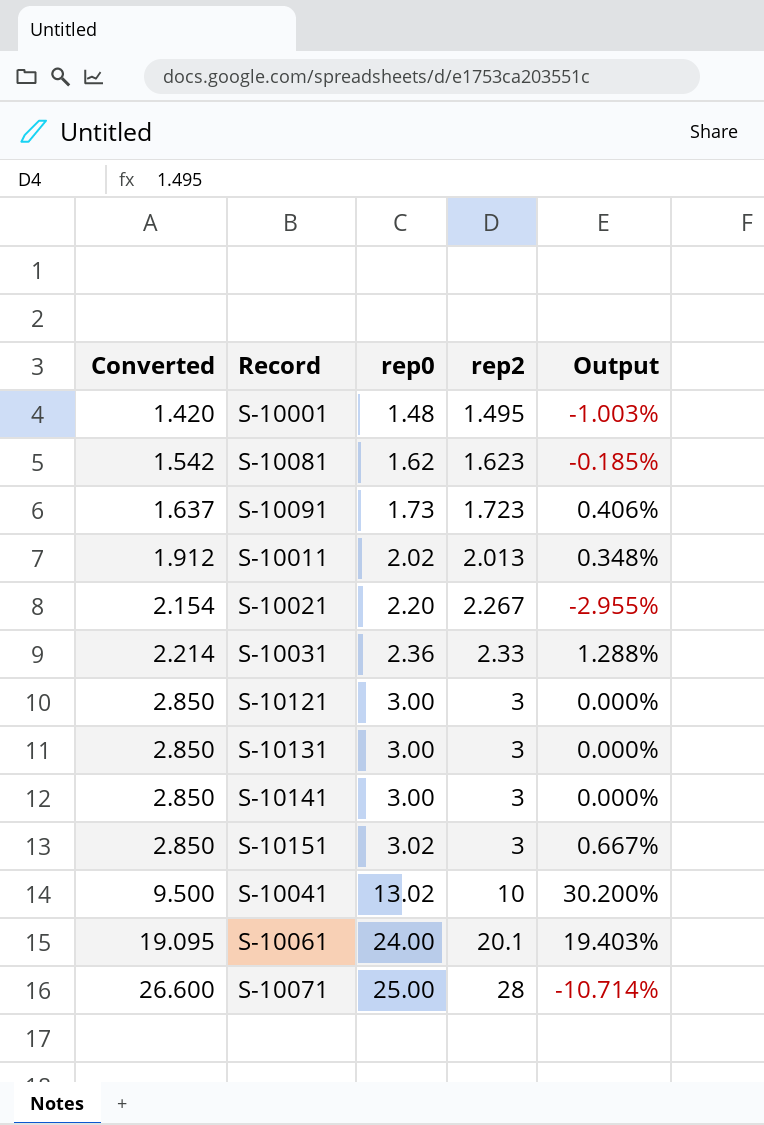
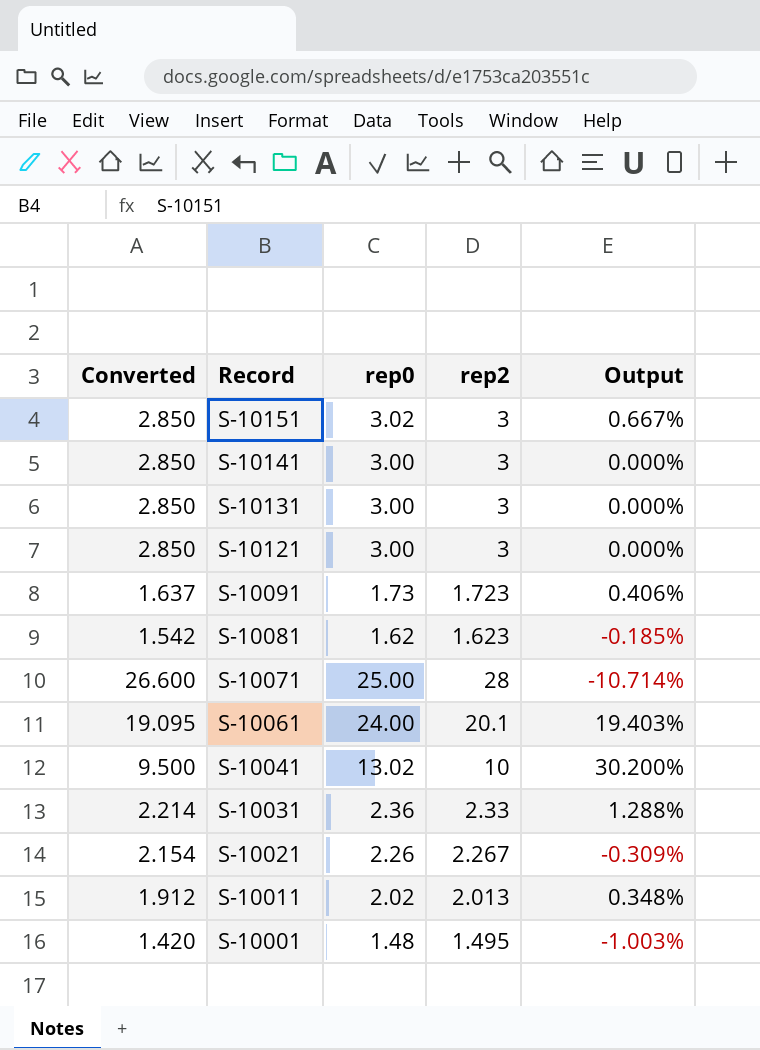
row order: Converted ascending -> Record descending
S-10021 | rep0: 2.20 -> 2.26
S-10021 | Output: -2.955% -> -0.309%

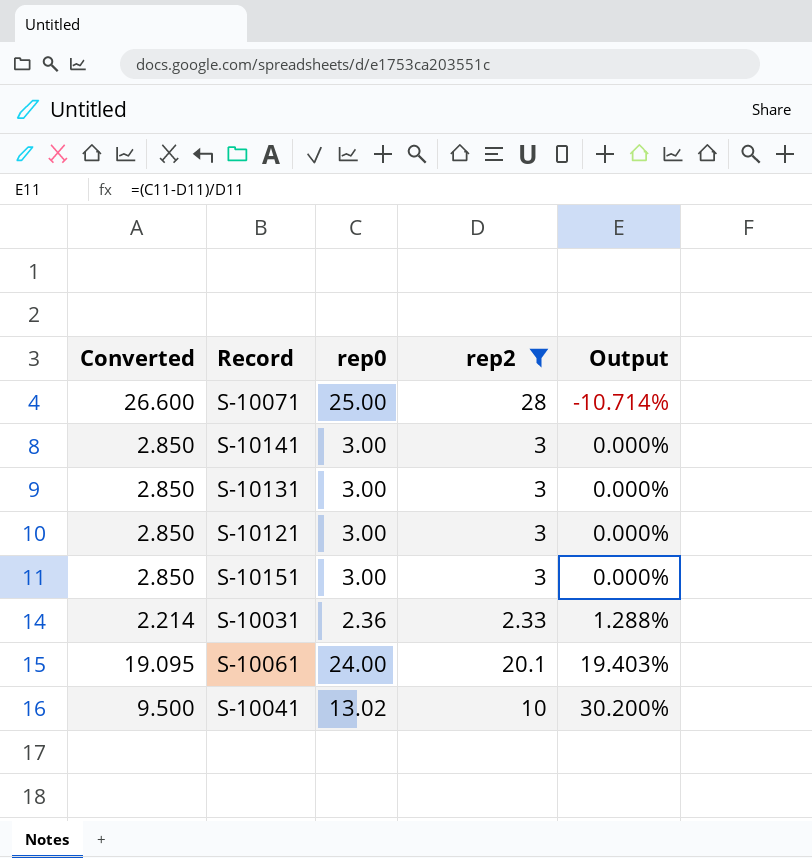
filter: none -> rep2 >= 2.33
row order: Record descending -> Output ascending
S-10151 | rep0: 3.02 -> 3.00
S-10151 | Output: 0.667% -> 0.000%

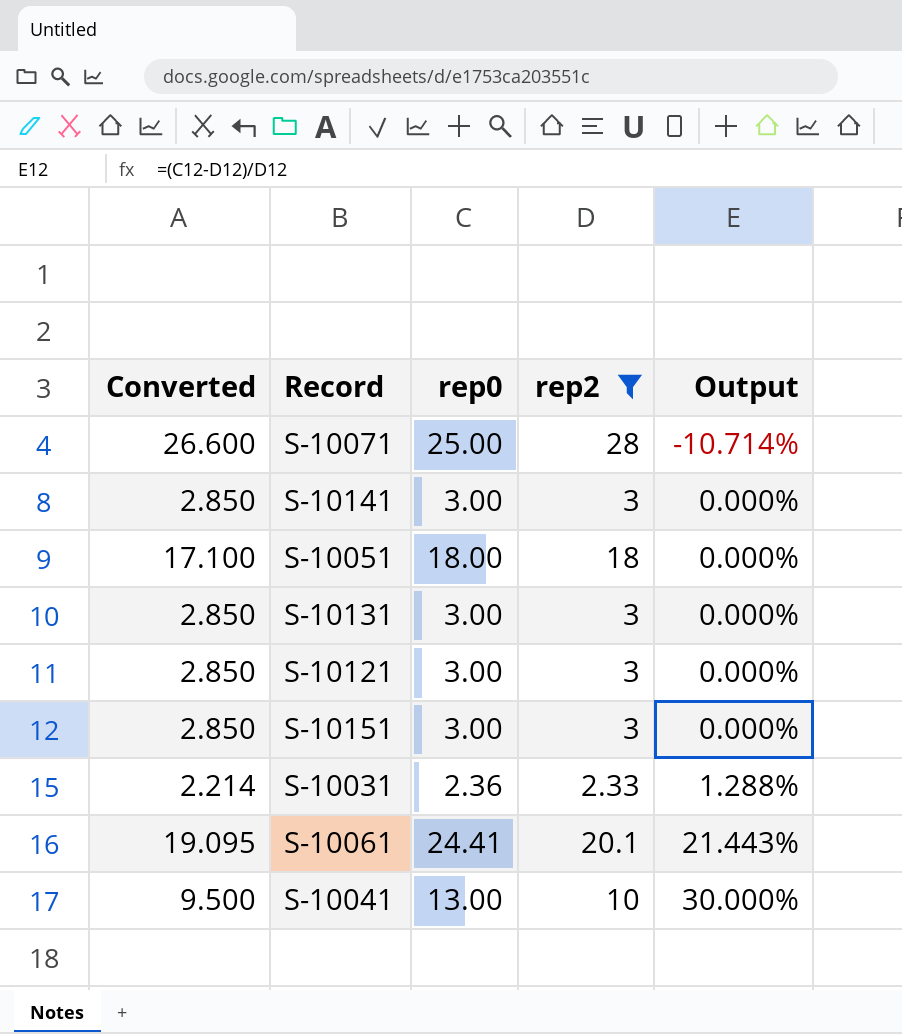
row S-10051: none -> 17.100 | 18.00 | 18 | 0.000%
S-10061 | rep0: 24.00 -> 24.41
S-10061 | Output: 19.403% -> 21.443%
S-10041 | rep0: 13.02 -> 13.00
S-10041 | Output: 30.200% -> 30.000%

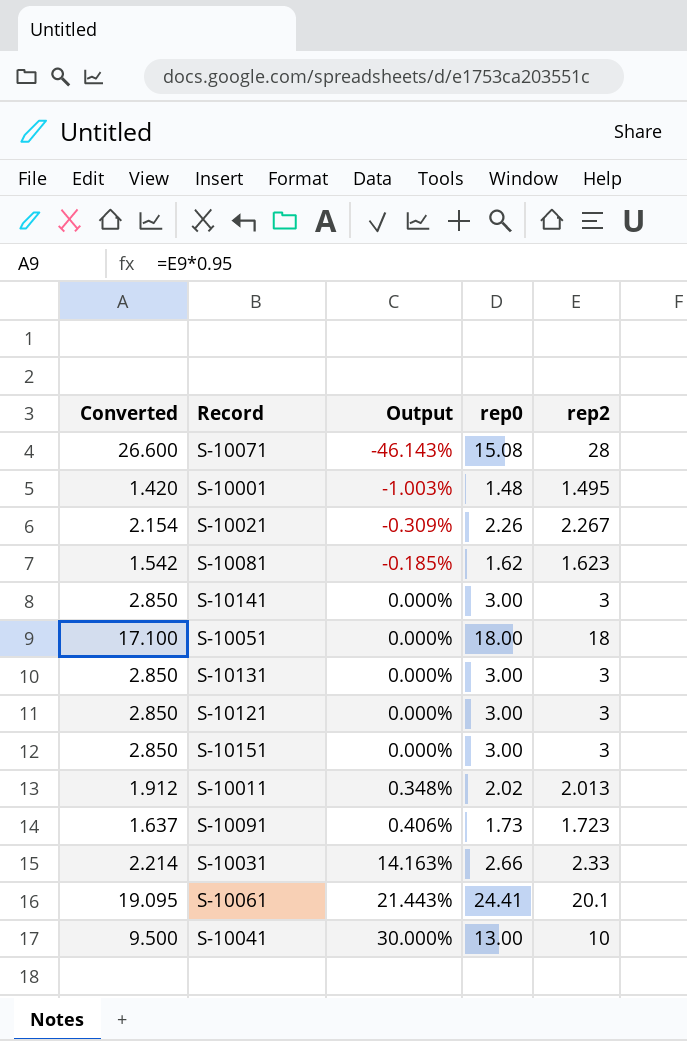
filter: rep2 >= 2.33 -> none
column Output | position: 5 -> 3
S-10071 | Output: -10.714% -> -46.143%
S-10071 | rep0: 25.00 -> 15.08
S-10031 | Output: 1.288% -> 14.163%
S-10031 | rep0: 2.36 -> 2.66

